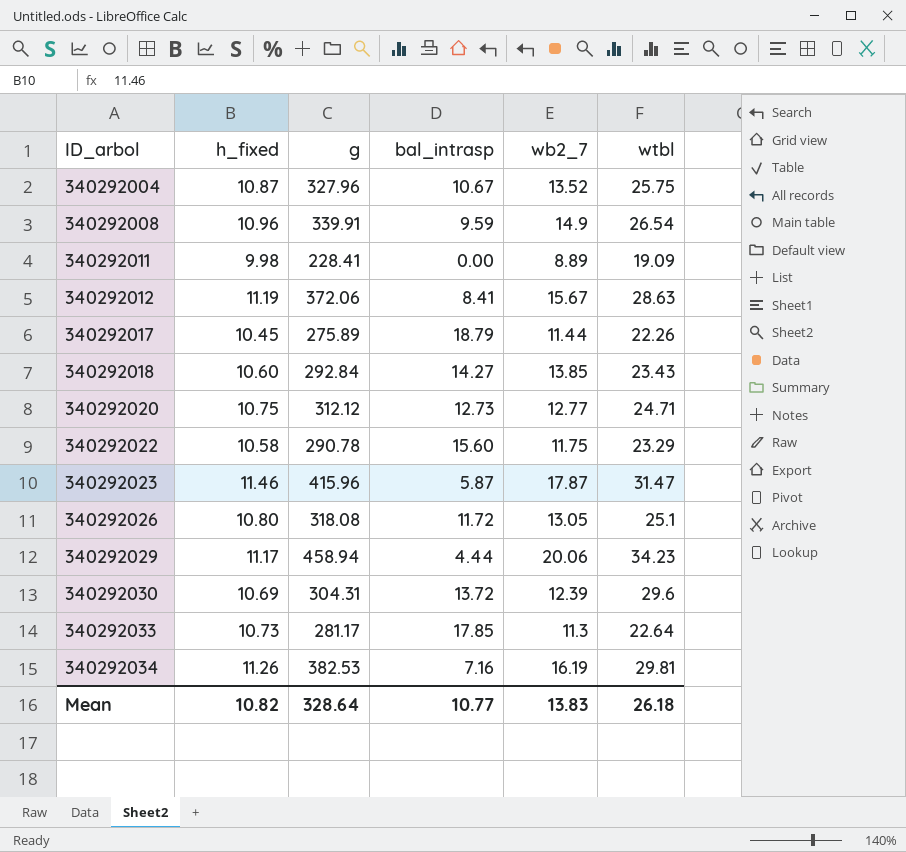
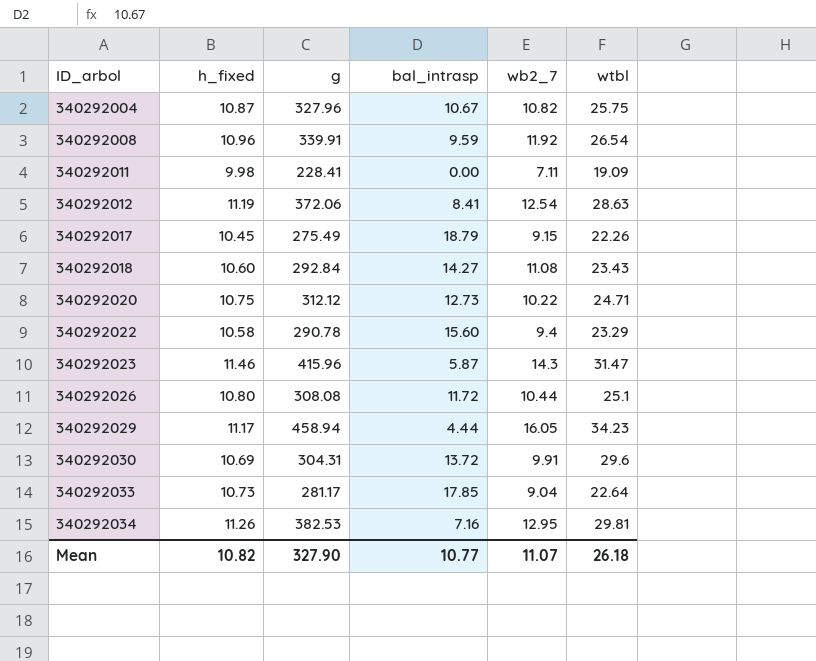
340292004 | wb2_7: 13.52 -> 10.82
340292008 | wb2_7: 14.9 -> 11.92
340292011 | wb2_7: 8.89 -> 7.11
340292012 | wb2_7: 15.67 -> 12.54
340292017 | g: 275.89 -> 275.49
340292017 | wb2_7: 11.44 -> 9.15
340292018 | wb2_7: 13.85 -> 11.08
340292020 | wb2_7: 12.77 -> 10.22
340292022 | wb2_7: 11.75 -> 9.4
340292023 | wb2_7: 17.87 -> 14.3
340292026 | g: 318.08 -> 308.08
340292026 | wb2_7: 13.05 -> 10.44
340292029 | wb2_7: 20.06 -> 16.05
340292030 | wb2_7: 12.39 -> 9.91
340292033 | wb2_7: 11.3 -> 9.04
340292034 | wb2_7: 16.19 -> 12.95
Mean | g: 328.64 -> 327.90
Mean | wb2_7: 13.83 -> 11.07

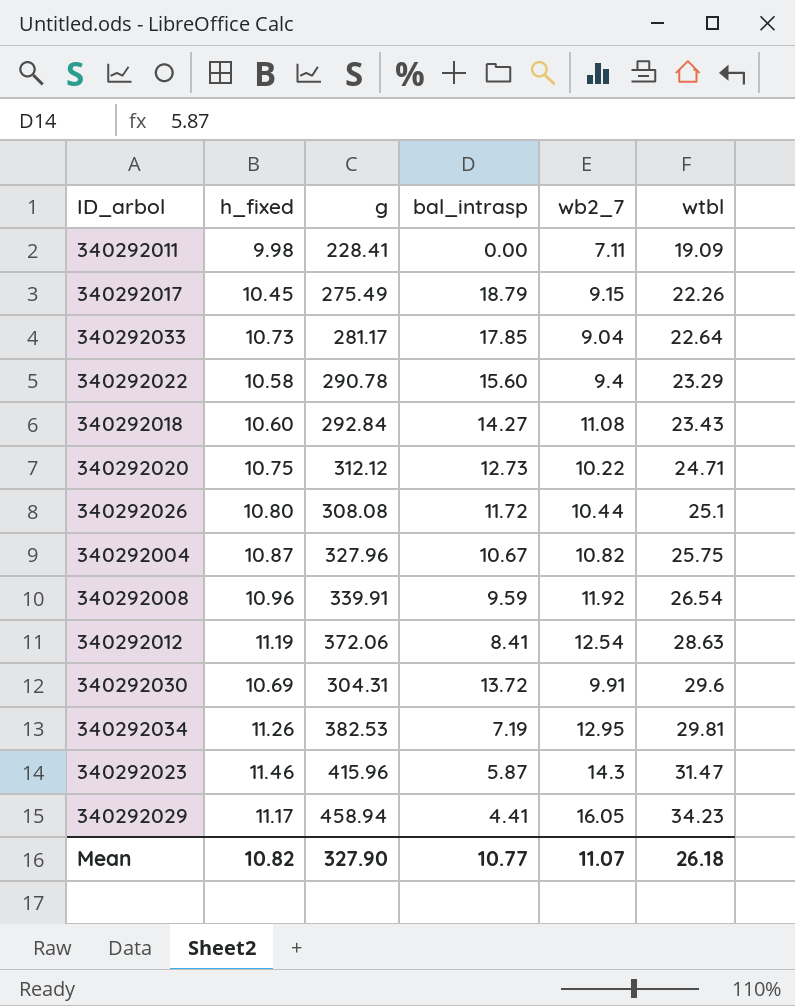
row order: ID_arbol ascending -> wtbl ascending
340292034 | bal_intrasp: 7.16 -> 7.19
340292029 | bal_intrasp: 4.44 -> 4.41

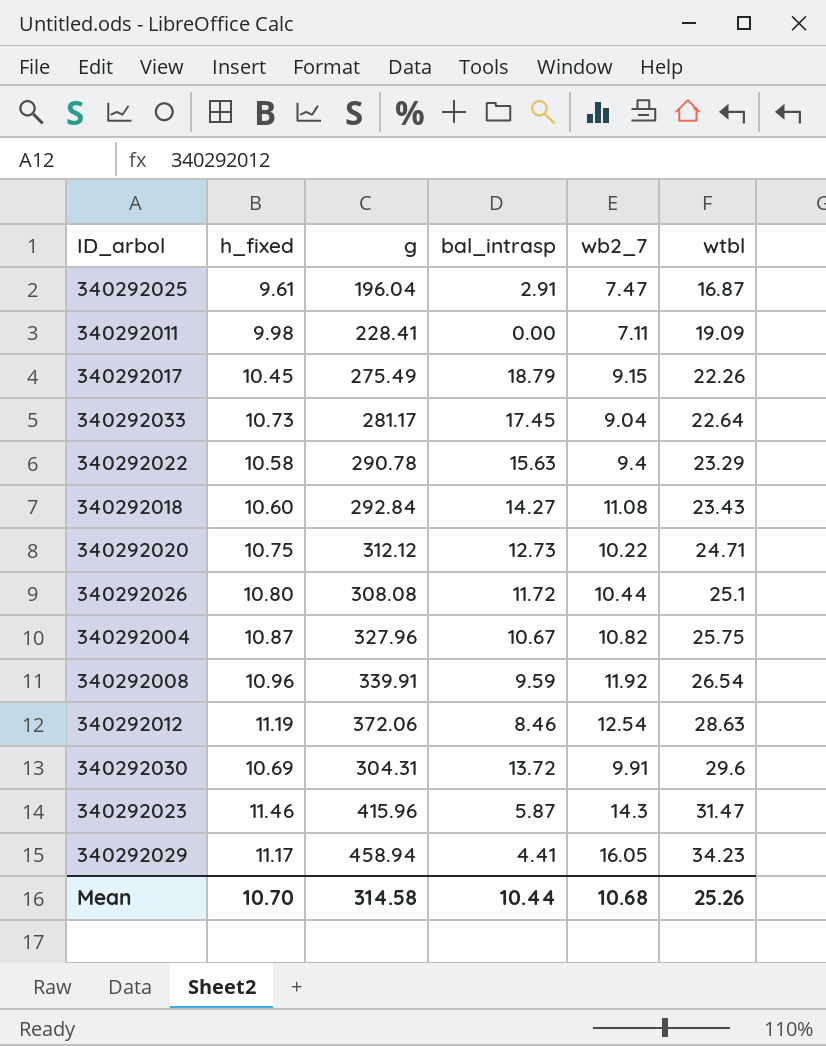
row 340292034: 11.26 | 382.53 | 7.19 | 12.95 | 29.81 -> none
row 340292025: none -> 9.61 | 196.04 | 2.91 | 7.47 | 16.87
340292033 | bal_intrasp: 17.85 -> 17.45
340292022 | bal_intrasp: 15.60 -> 15.63
340292012 | bal_intrasp: 8.41 -> 8.46
Mean | h_fixed: 10.82 -> 10.70
Mean | g: 327.90 -> 314.58
Mean | bal_intrasp: 10.77 -> 10.44
Mean | wb2_7: 11.07 -> 10.68
Mean | wtbl: 26.18 -> 25.26

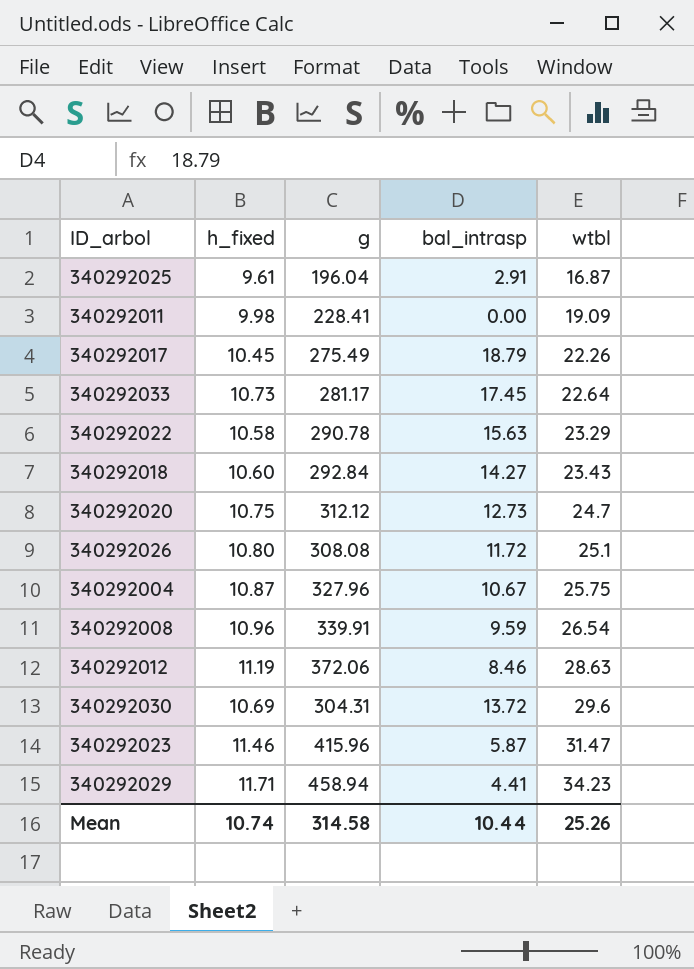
column wb2_7 | position: 5 -> none
340292020 | wtbl: 24.71 -> 24.7
340292029 | h_fixed: 11.17 -> 11.71
Mean | h_fixed: 10.70 -> 10.74

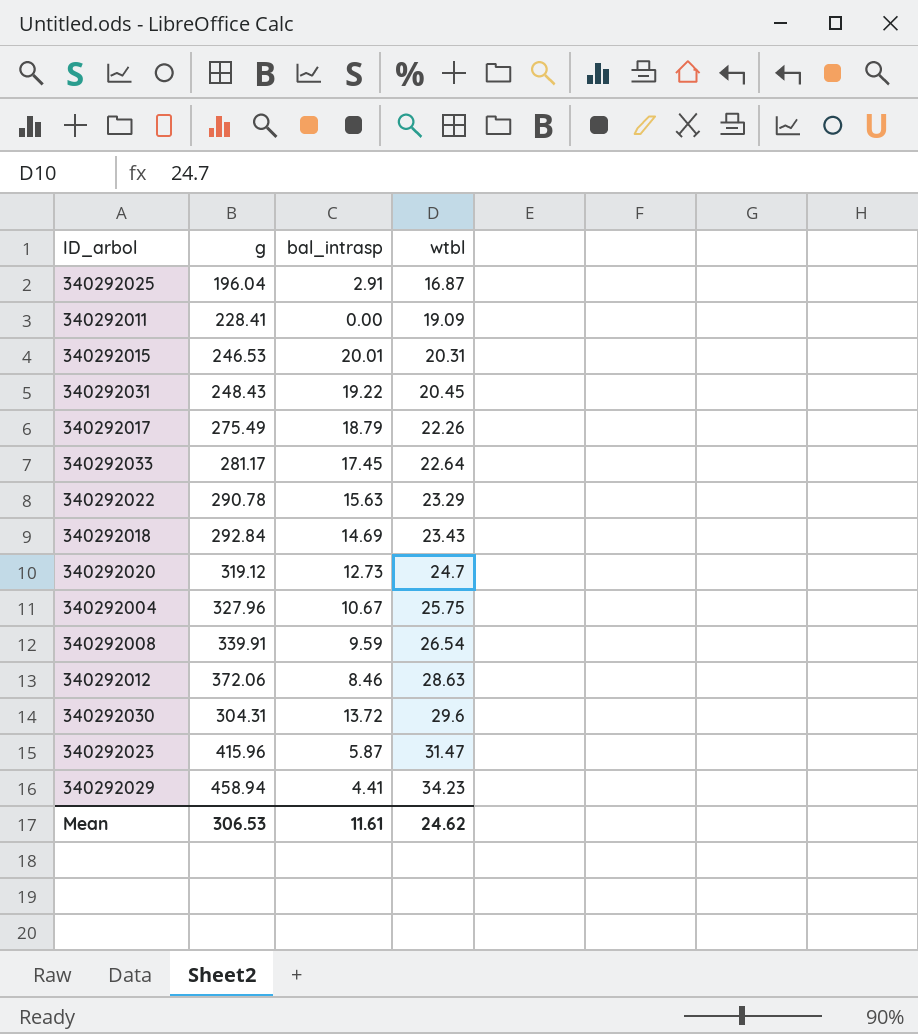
column h_fixed | position: 2 -> none
row 340292026: 10.80 | 308.08 | 11.72 | 25.1 -> none
row 340292015: none -> 246.53 | 20.01 | 20.31
row 340292031: none -> 248.43 | 19.22 | 20.45
340292018 | bal_intrasp: 14.27 -> 14.69
340292020 | g: 312.12 -> 319.12
Mean | g: 314.58 -> 306.53
Mean | bal_intrasp: 10.44 -> 11.61
Mean | wtbl: 25.26 -> 24.62

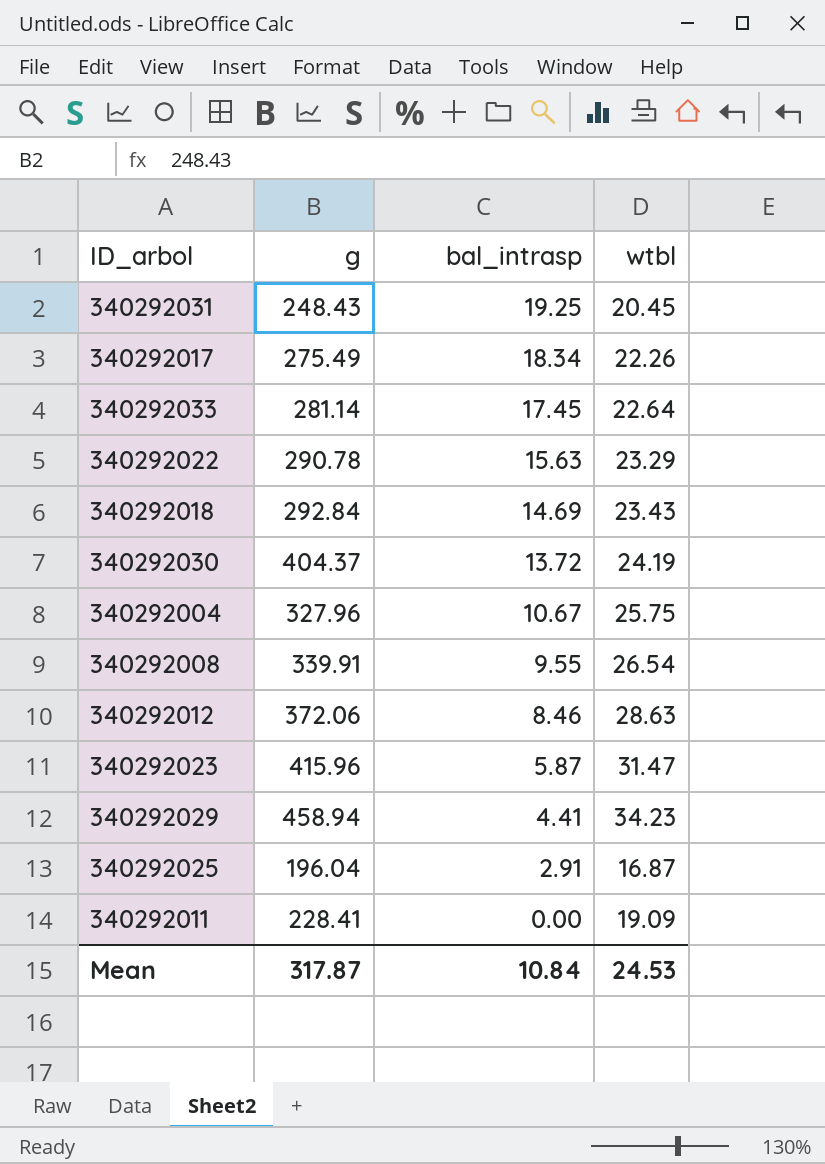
row order: wtbl ascending -> bal_intrasp descending
row 340292015: 246.53 | 20.01 | 20.31 -> none
row 340292020: 319.12 | 12.73 | 24.7 -> none
340292031 | bal_intrasp: 19.22 -> 19.25
340292017 | bal_intrasp: 18.79 -> 18.34
340292033 | g: 281.17 -> 281.14
340292030 | g: 304.31 -> 404.37
340292030 | wtbl: 29.6 -> 24.19
340292008 | bal_intrasp: 9.59 -> 9.55
Mean | g: 306.53 -> 317.87
Mean | bal_intrasp: 11.61 -> 10.84
Mean | wtbl: 24.62 -> 24.53

